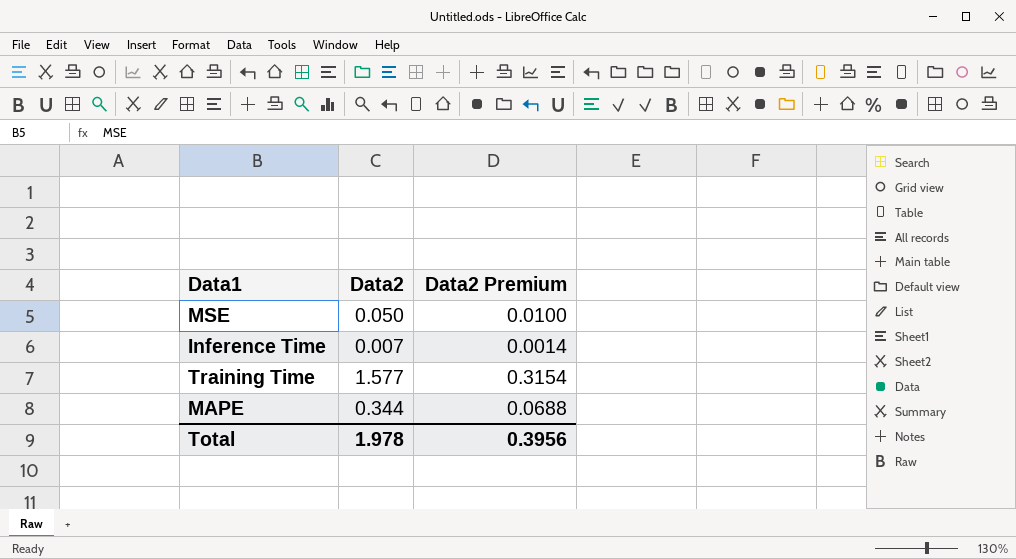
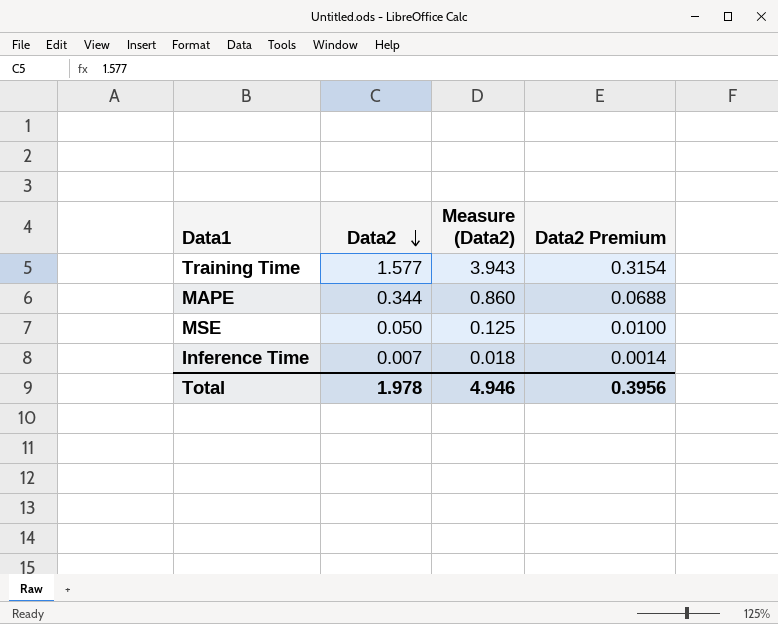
row order: none -> Data2 descending
column Measure (Data2) | formula: none -> [Data2] * 2.5

